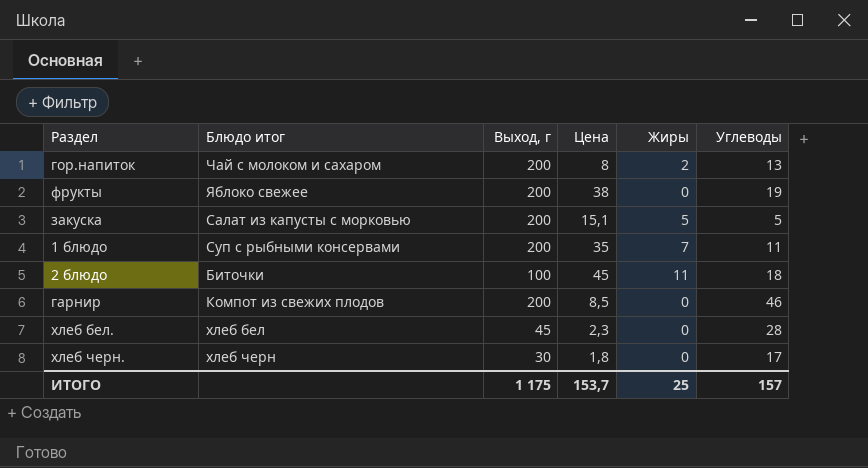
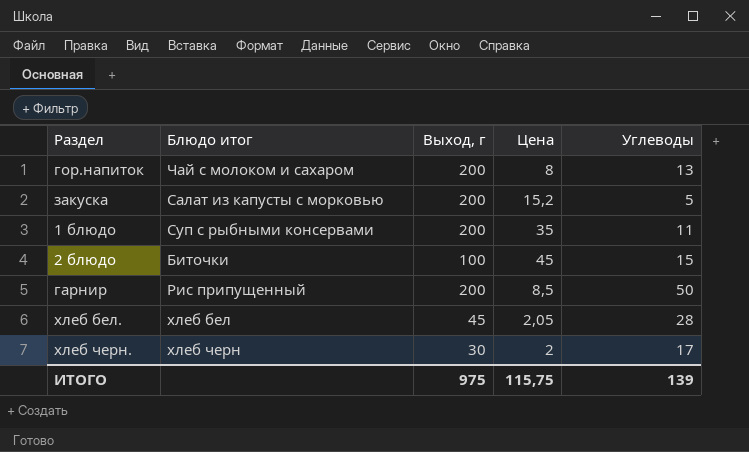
column Жиры | position: 5 -> none
row фрукты: Яблоко свежее | 200 | 38 | 0 | 19 -> none
закуска | Цена: 15,1 -> 15,2
2 блюдо | Углеводы: 18 -> 15
гарнир | Блюдо итог: Компот из свежих плодов -> Рис припущенный
гарнир | Углеводы: 46 -> 50
хлеб бел. | Цена: 2,3 -> 2,05
хлеб черн. | Цена: 1,8 -> 2
ИТОГО | Выход, г: 1 175 -> 975
ИТОГО | Цена: 153,7 -> 115,75
ИТОГО | Углеводы: 157 -> 139

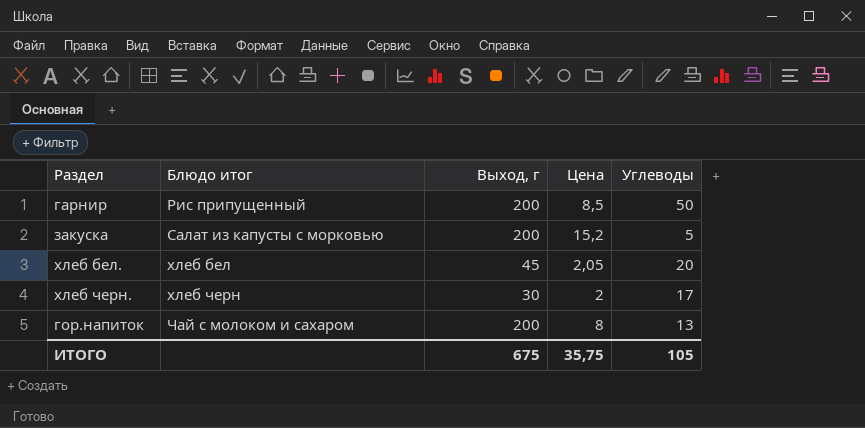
row order: none -> Блюдо итог ascending
row 1 блюдо: Суп с рыбными консервами | 200 | 35 | 11 -> none
row 2 блюдо: Биточки | 100 | 45 | 15 -> none
хлеб бел. | Углеводы: 28 -> 20
ИТОГО | Выход, г: 975 -> 675
ИТОГО | Цена: 115,75 -> 35,75
ИТОГО | Углеводы: 139 -> 105

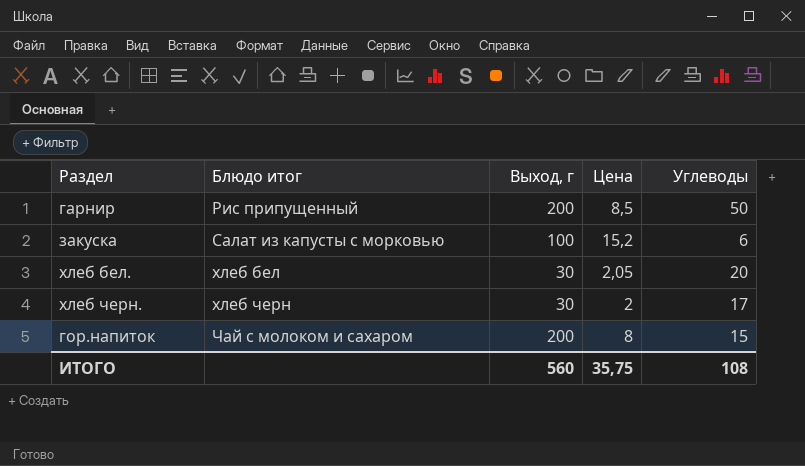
закуска | Выход, г: 200 -> 100
закуска | Углеводы: 5 -> 6
хлеб бел. | Выход, г: 45 -> 30
гор.напиток | Углеводы: 13 -> 15
ИТОГО | Выход, г: 675 -> 560
ИТОГО | Углеводы: 105 -> 108

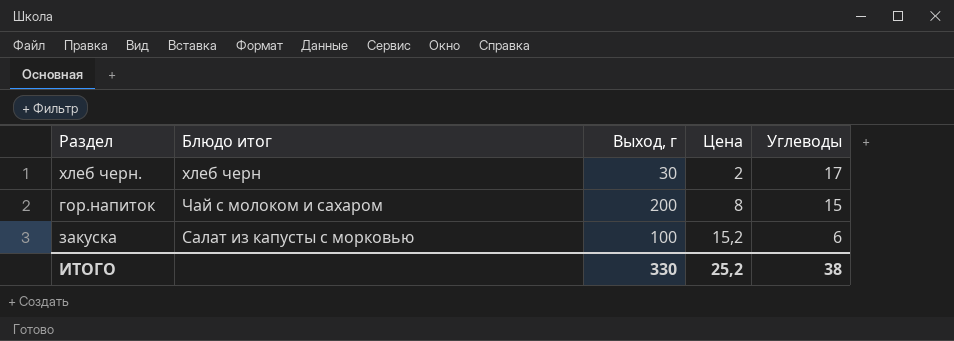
row order: Блюдо итог ascending -> Цена ascending
row гарнир: Рис припущенный | 200 | 8,5 | 50 -> none
row хлеб бел.: хлеб бел | 30 | 2,05 | 20 -> none
ИТОГО | Выход, г: 560 -> 330
ИТОГО | Цена: 35,75 -> 25,2
ИТОГО | Углеводы: 108 -> 38

